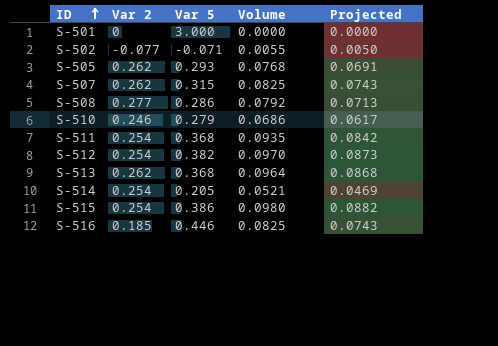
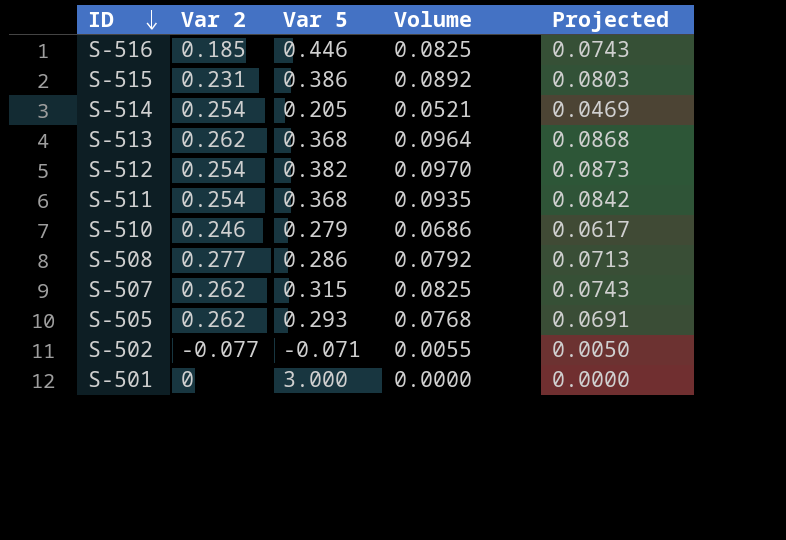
row order: ID ascending -> ID descending
S-515 | Var 2: 0.254 -> 0.231
S-515 | Volume: 0.0980 -> 0.0892
S-515 | Projected: 0.0882 -> 0.0803

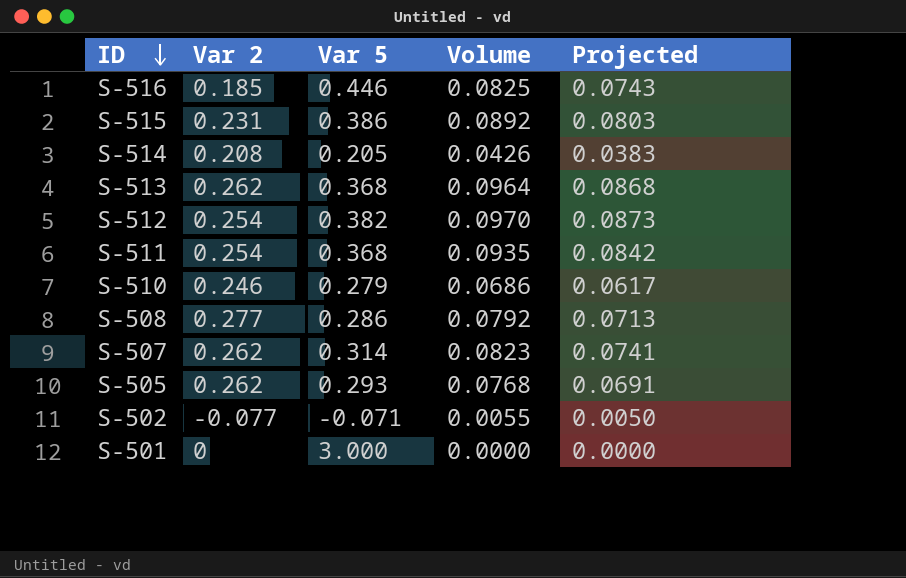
S-514 | Var 2: 0.254 -> 0.208
S-514 | Volume: 0.0521 -> 0.0426
S-514 | Projected: 0.0469 -> 0.0383
S-507 | Var 5: 0.315 -> 0.314
S-507 | Volume: 0.0825 -> 0.0823
S-507 | Projected: 0.0743 -> 0.0741

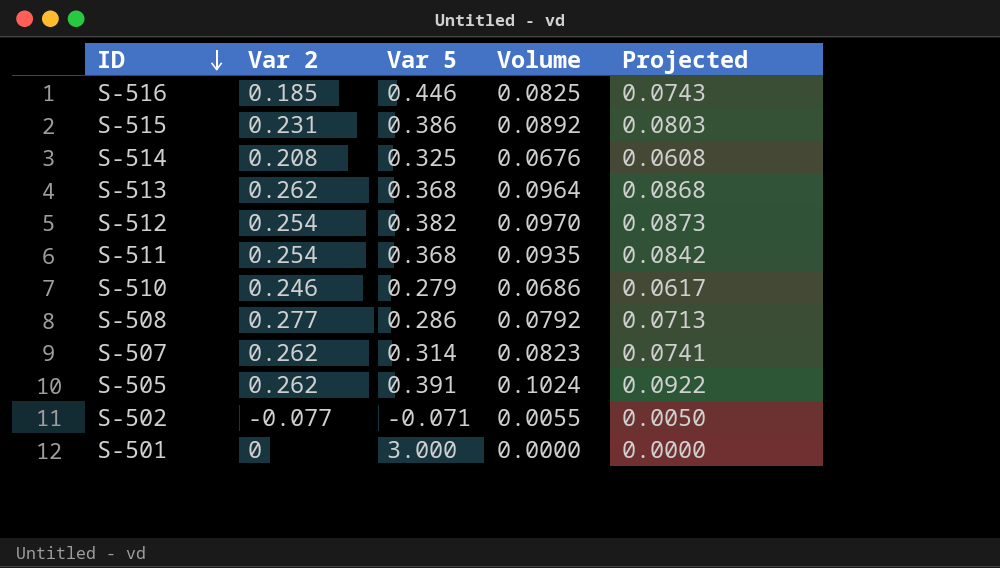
S-514 | Var 5: 0.205 -> 0.325
S-514 | Volume: 0.0426 -> 0.0676
S-514 | Projected: 0.0383 -> 0.0608
S-505 | Var 5: 0.293 -> 0.391
S-505 | Volume: 0.0768 -> 0.1024
S-505 | Projected: 0.0691 -> 0.0922

